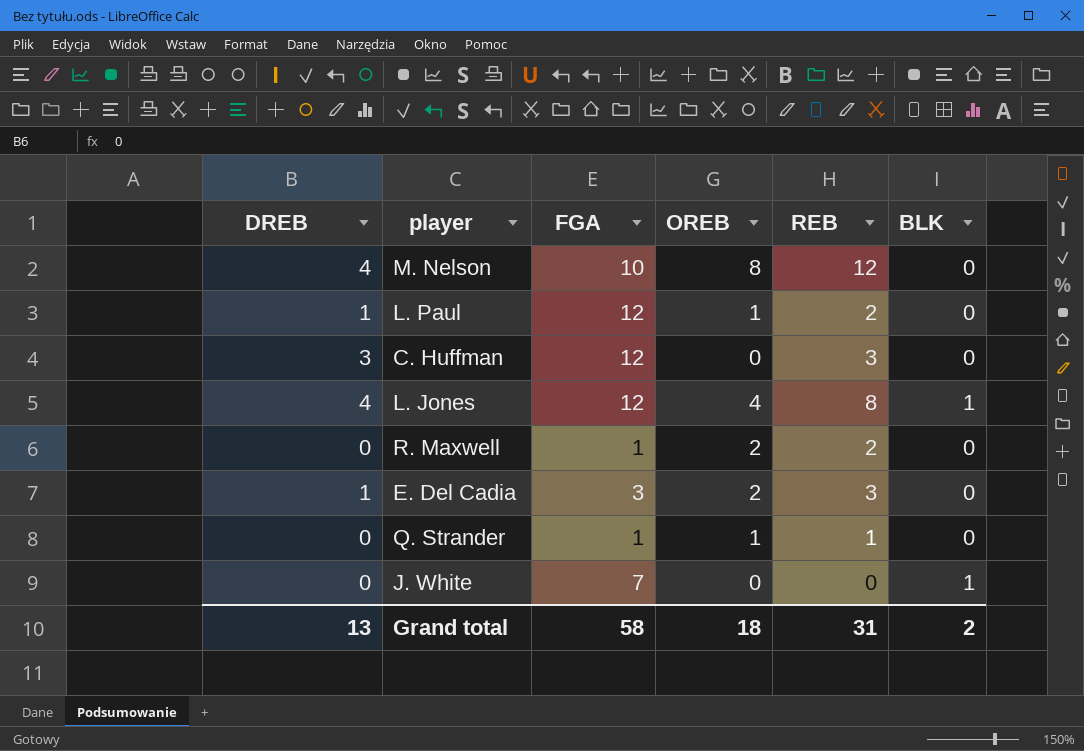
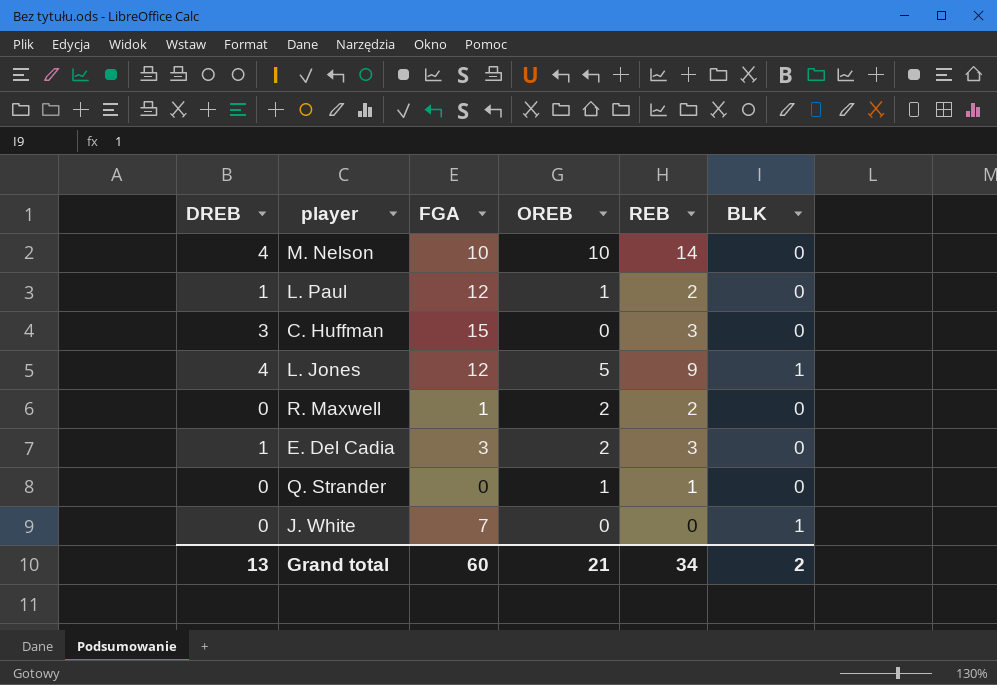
M. Nelson | OREB: 8 -> 10
M. Nelson | REB: 12 -> 14
C. Huffman | FGA: 12 -> 15
L. Jones | OREB: 4 -> 5
L. Jones | REB: 8 -> 9
Q. Strander | FGA: 1 -> 0
Grand total | FGA: 58 -> 60
Grand total | OREB: 18 -> 21
Grand total | REB: 31 -> 34

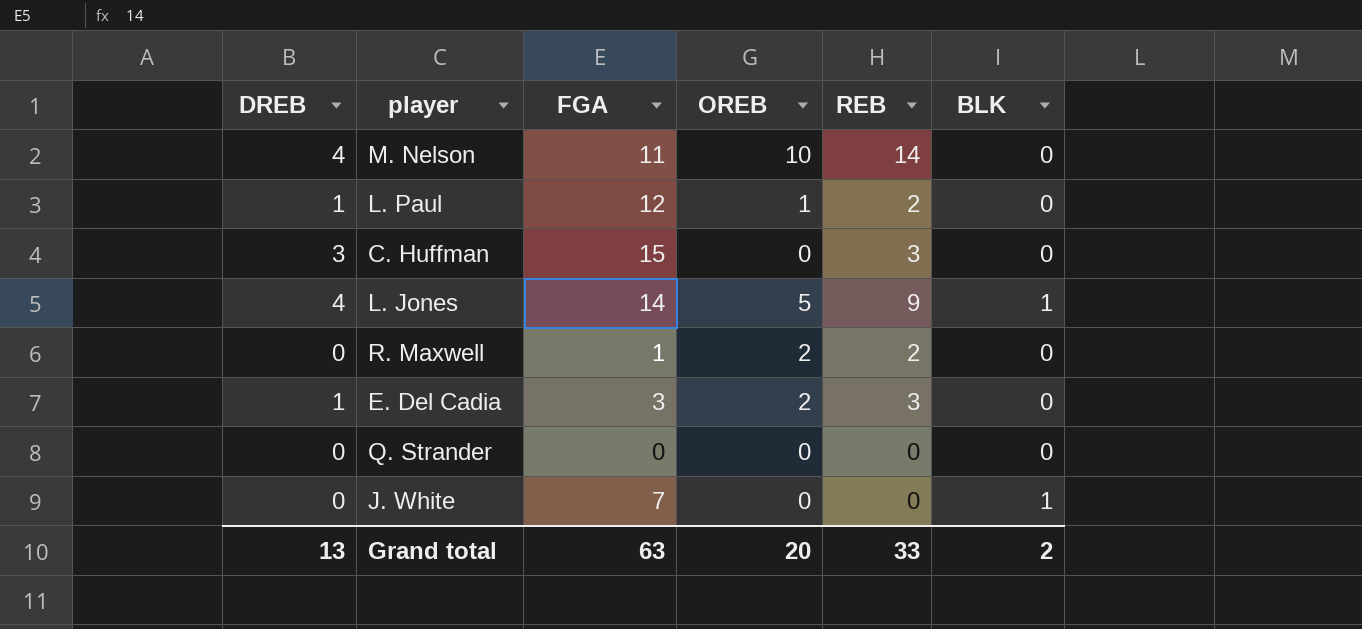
M. Nelson | FGA: 10 -> 11
L. Jones | FGA: 12 -> 14
Q. Strander | OREB: 1 -> 0
Q. Strander | REB: 1 -> 0
Grand total | FGA: 60 -> 63
Grand total | OREB: 21 -> 20
Grand total | REB: 34 -> 33

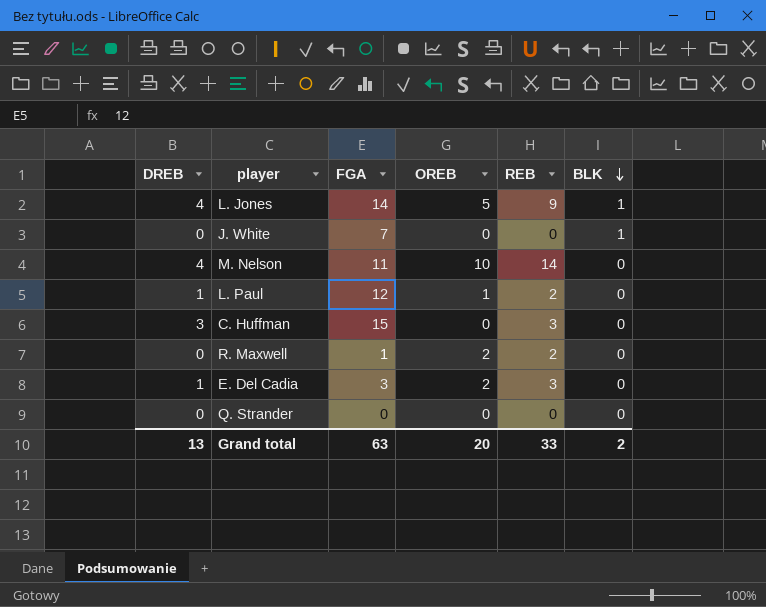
row order: none -> BLK descending

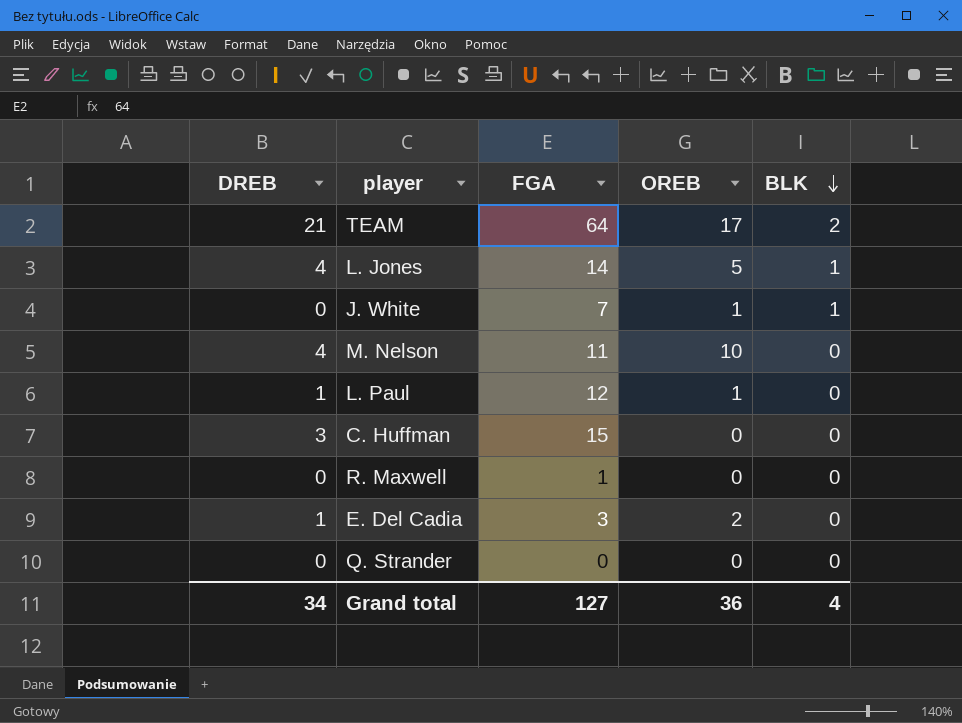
column REB | formula: [DREB] + [OREB] -> none
row TEAM: none -> 21 | 64 | 17 | 2
J. White | OREB: 0 -> 1
R. Maxwell | OREB: 2 -> 0
Grand total | DREB: 13 -> 34
Grand total | FGA: 63 -> 127
Grand total | OREB: 20 -> 36
Grand total | BLK: 2 -> 4

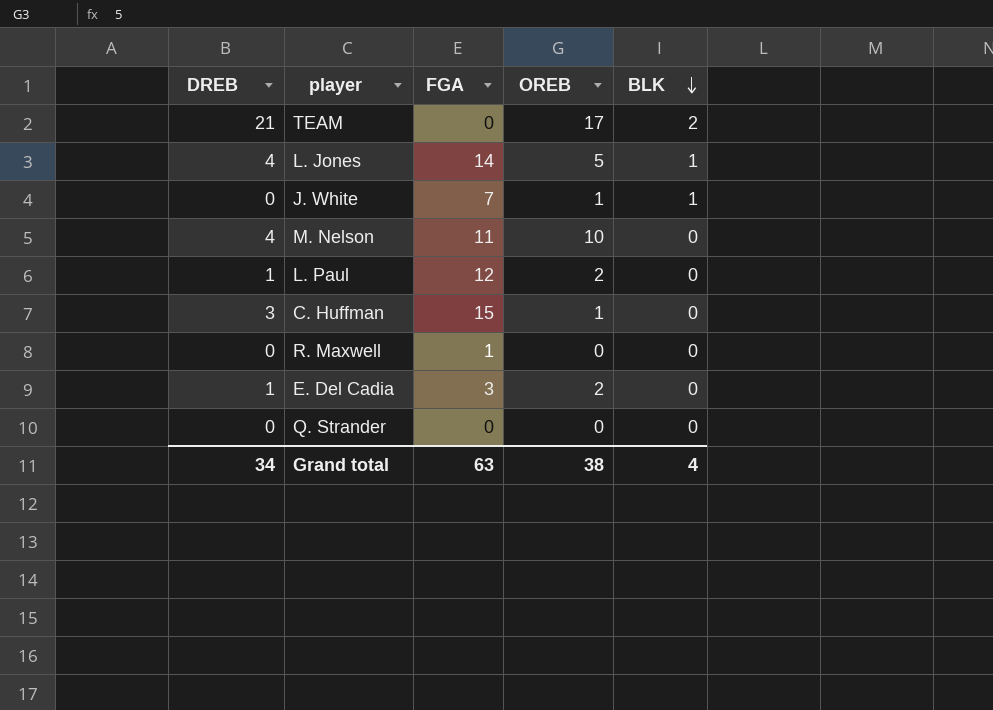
TEAM | FGA: 64 -> 0
L. Paul | OREB: 1 -> 2
C. Huffman | OREB: 0 -> 1
Grand total | FGA: 127 -> 63
Grand total | OREB: 36 -> 38

